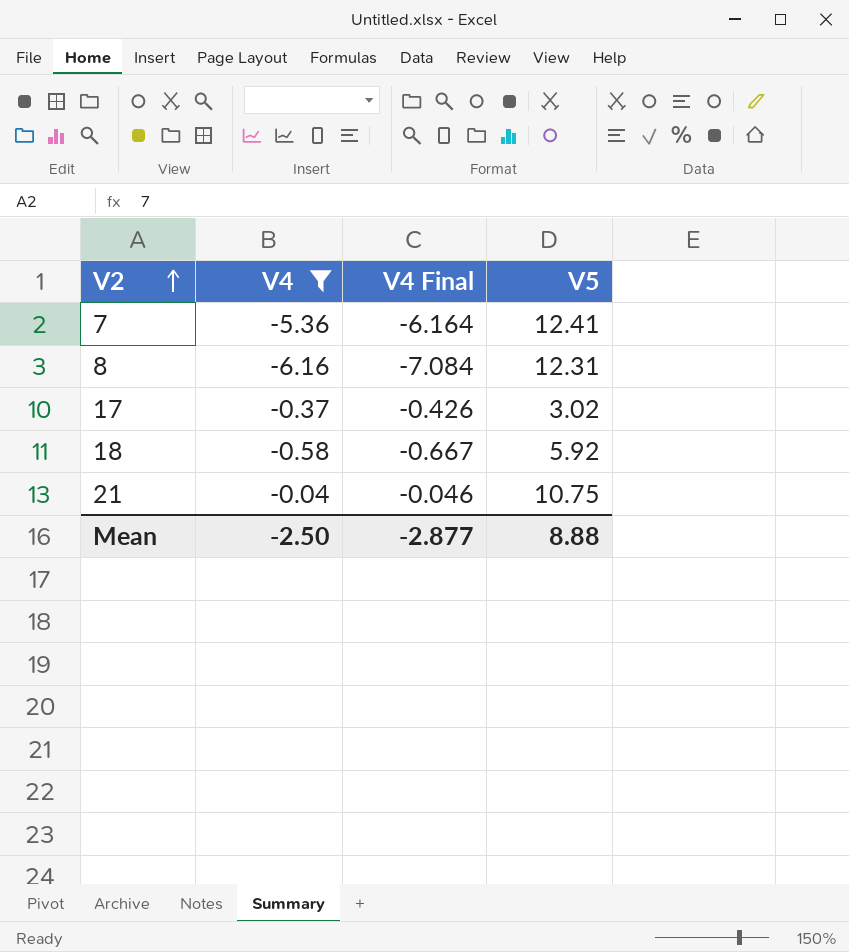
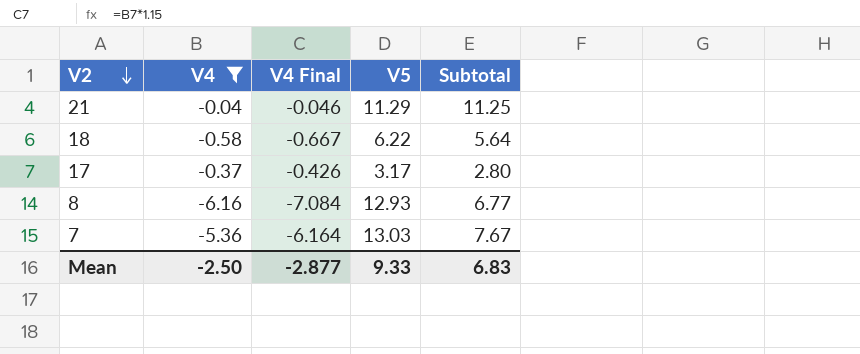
row order: V2 ascending -> V2 descending
column Subtotal | formula: none -> [V4] + [V5]
21 | V5: 10.75 -> 11.29
18 | V5: 5.92 -> 6.22
17 | V5: 3.02 -> 3.17
8 | V5: 12.31 -> 12.93
7 | V5: 12.41 -> 13.03
Mean | V5: 8.88 -> 9.33

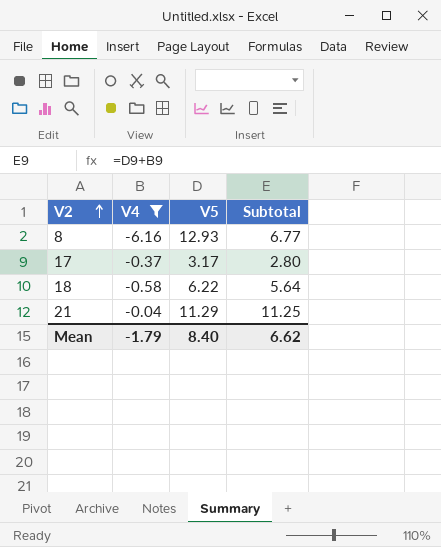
row order: V2 descending -> V2 ascending
column V4 Final | formula: [V4] * 1.15 -> none
row 7: -5.36 | -6.164 | 13.03 | 7.67 -> none
Mean | V4: -2.50 -> -1.79
Mean | V5: 9.33 -> 8.40
Mean | Subtotal: 6.83 -> 6.62

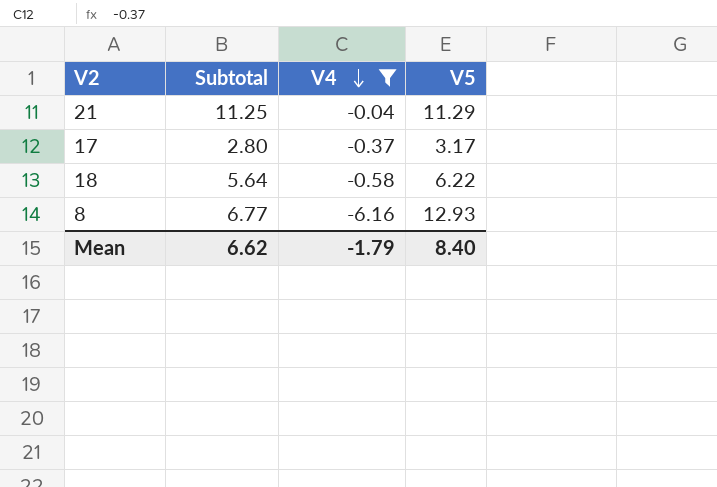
row order: V2 ascending -> V4 descending
column Subtotal | position: 4 -> 2

